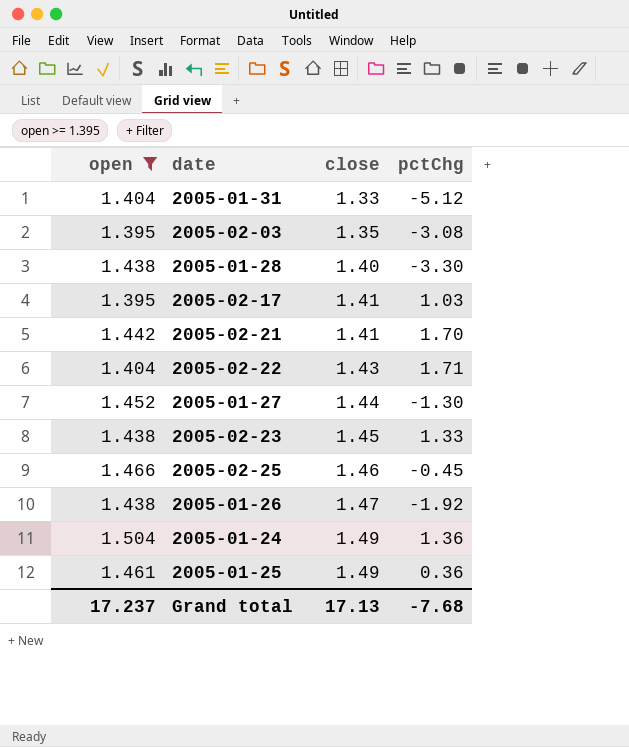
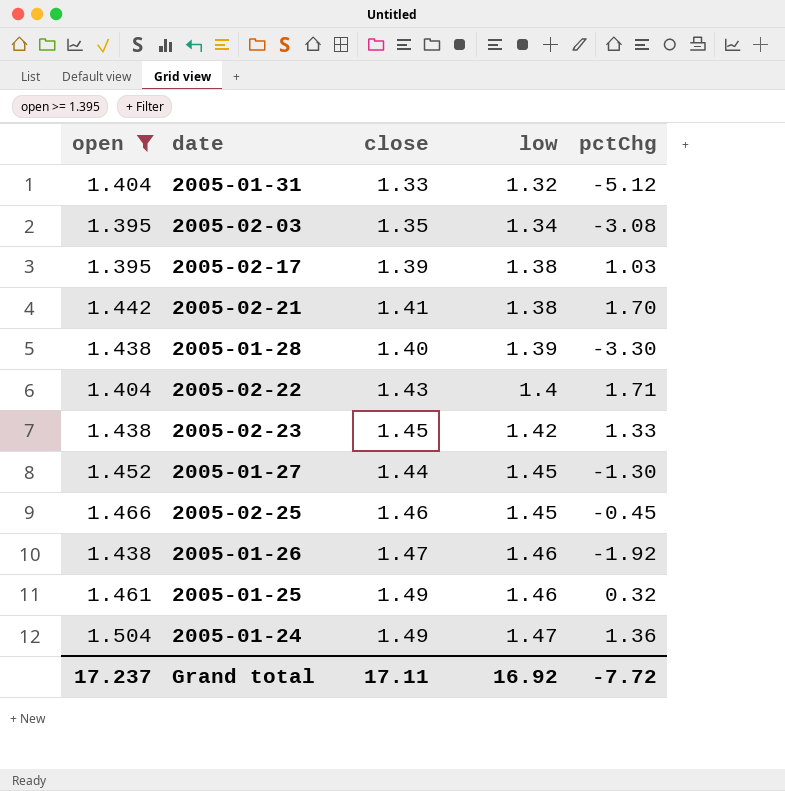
row order: close ascending -> low ascending
column low | position: none -> 4
2005-02-17 | close: 1.41 -> 1.39
2005-01-25 | pctChg: 0.36 -> 0.32
Grand total | close: 17.13 -> 17.11
Grand total | pctChg: -7.68 -> -7.72

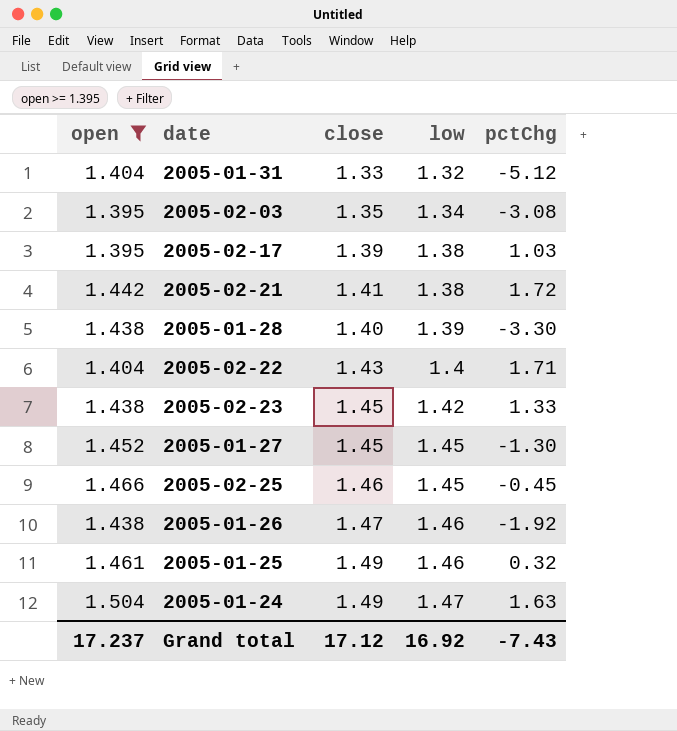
2005-02-21 | pctChg: 1.70 -> 1.72
2005-01-27 | close: 1.44 -> 1.45
2005-01-24 | pctChg: 1.36 -> 1.63
Grand total | close: 17.11 -> 17.12
Grand total | pctChg: -7.72 -> -7.43

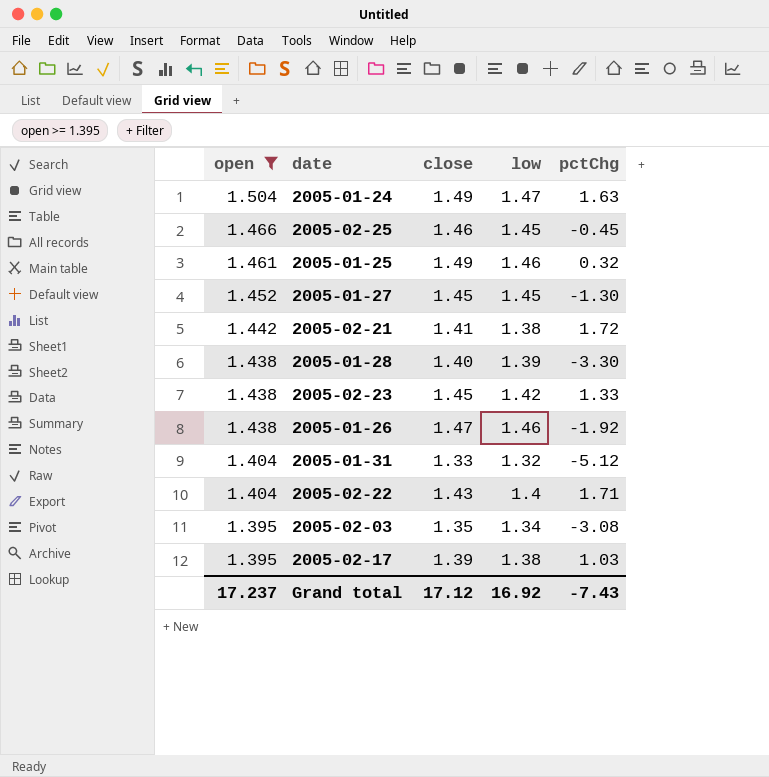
row order: low ascending -> open descending

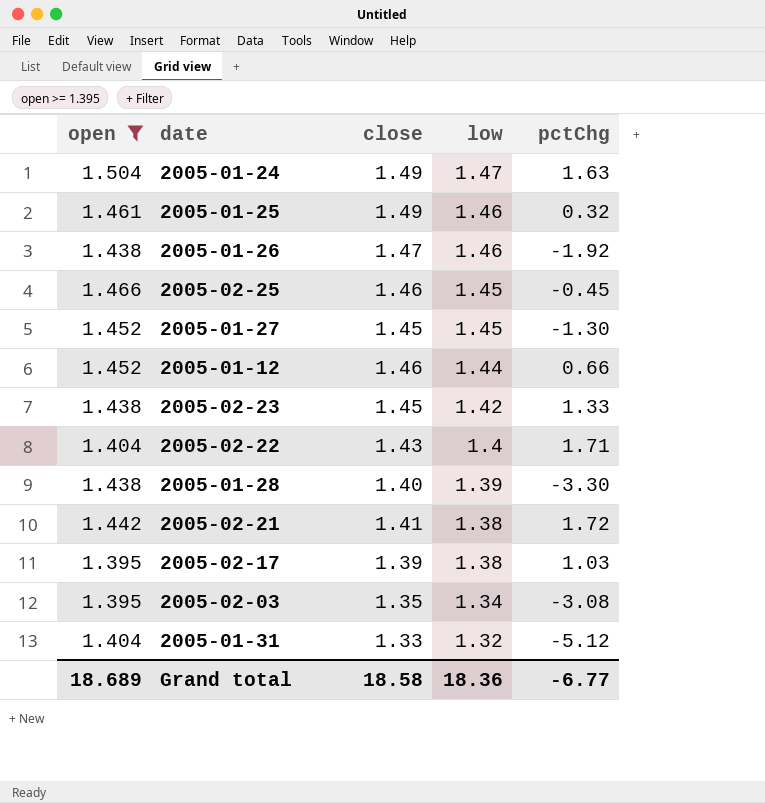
row order: open descending -> low descending
row 2005-01-12: none -> 1.452 | 1.46 | 1.44 | 0.66
Grand total | open: 17.237 -> 18.689
Grand total | close: 17.12 -> 18.58
Grand total | low: 16.92 -> 18.36
Grand total | pctChg: -7.43 -> -6.77

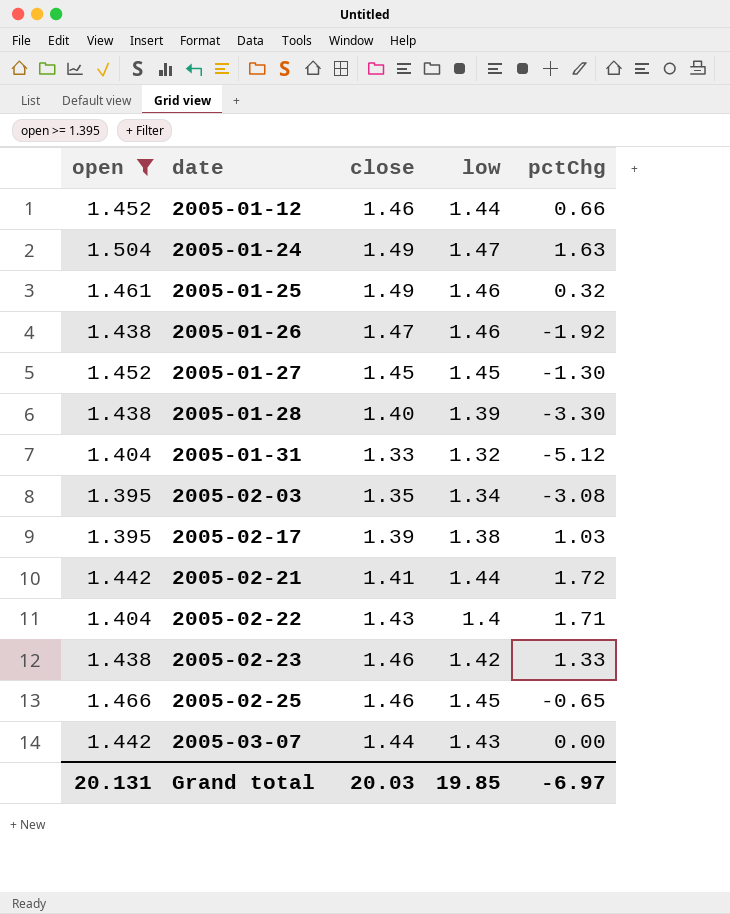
row order: low descending -> date ascending
2005-02-21 | low: 1.38 -> 1.44
2005-02-23 | close: 1.45 -> 1.46
2005-02-25 | pctChg: -0.45 -> -0.65
row 2005-03-07: none -> 1.442 | 1.44 | 1.43 | 0.00
Grand total | open: 18.689 -> 20.131
Grand total | close: 18.58 -> 20.03
Grand total | low: 18.36 -> 19.85
Grand total | pctChg: -6.77 -> -6.97

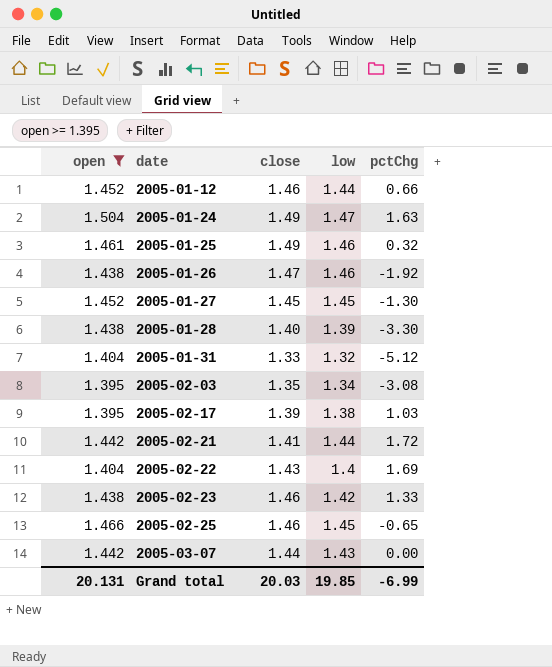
2005-02-22 | pctChg: 1.71 -> 1.69
Grand total | pctChg: -6.97 -> -6.99

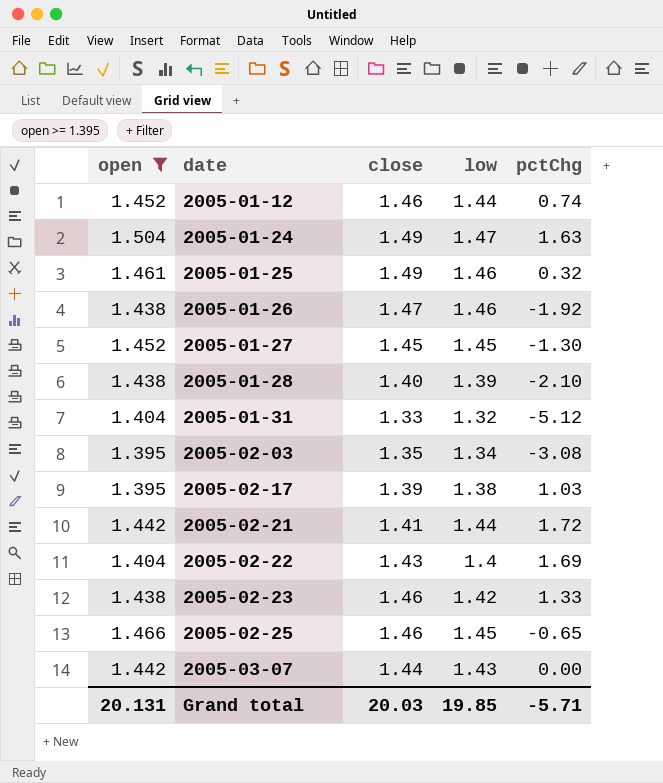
2005-01-12 | pctChg: 0.66 -> 0.74
2005-01-28 | pctChg: -3.30 -> -2.10
Grand total | pctChg: -6.99 -> -5.71

